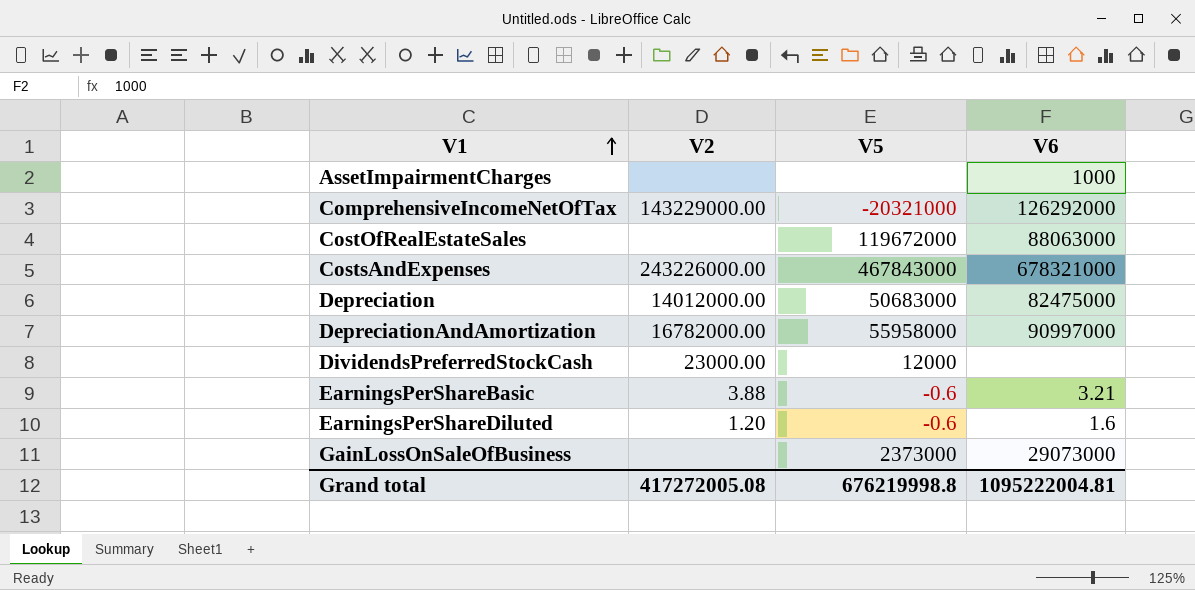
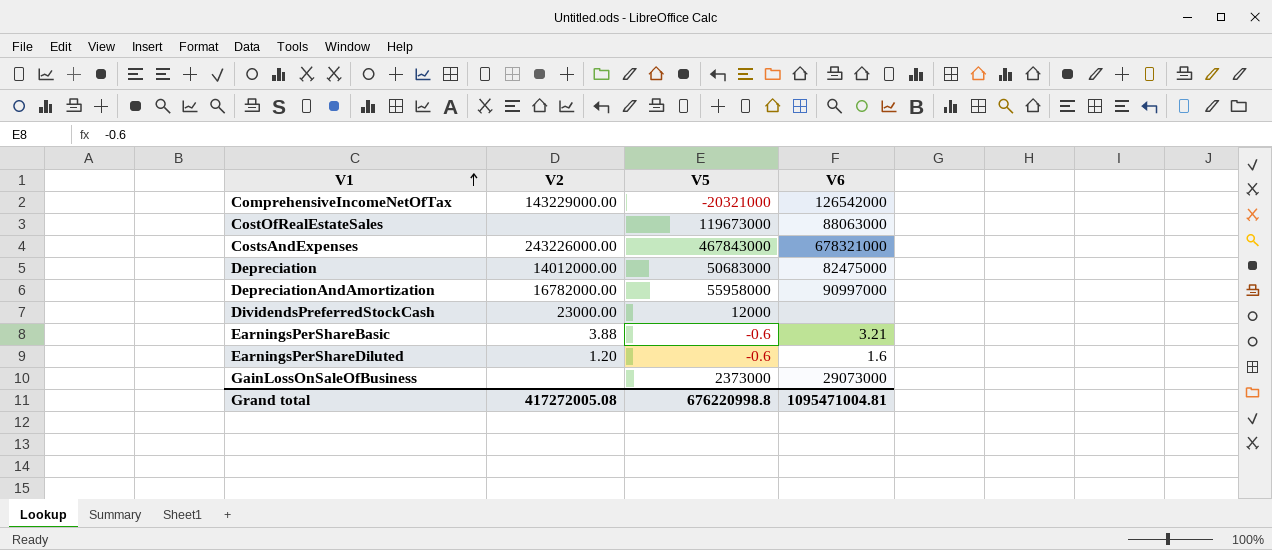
row AssetImpairmentCharges: none | none | 1000 -> none
ComprehensiveIncomeNetOfTax | V6: 126292000 -> 126542000
CostOfRealEstateSales | V5: 119672000 -> 119673000
Grand total | V5: 676219998.8 -> 676220998.8
Grand total | V6: 1095222004.81 -> 1095471004.81

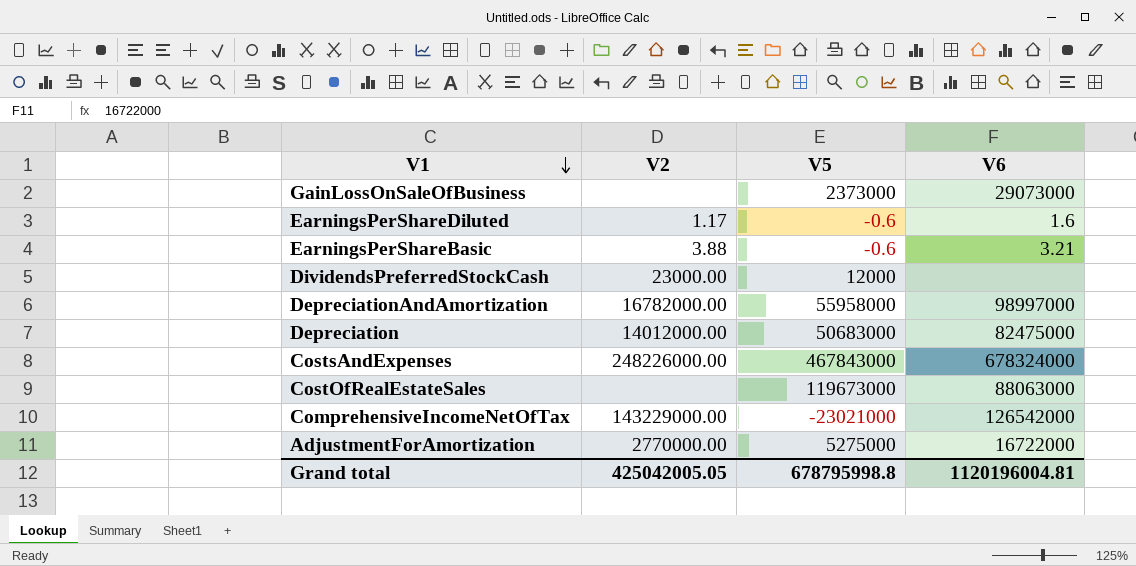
row order: V1 ascending -> V1 descending
EarningsPerShareDiluted | V2: 1.20 -> 1.17
DepreciationAndAmortization | V6: 90997000 -> 98997000
CostsAndExpenses | V2: 243226000.00 -> 248226000.00
CostsAndExpenses | V6: 678321000 -> 678324000
ComprehensiveIncomeNetOfTax | V5: -20321000 -> -23021000
row AdjustmentForAmortization: none -> 2770000.00 | 5275000 | 16722000
Grand total | V2: 417272005.08 -> 425042005.05
Grand total | V5: 676220998.8 -> 678795998.8
Grand total | V6: 1095471004.81 -> 1120196004.81

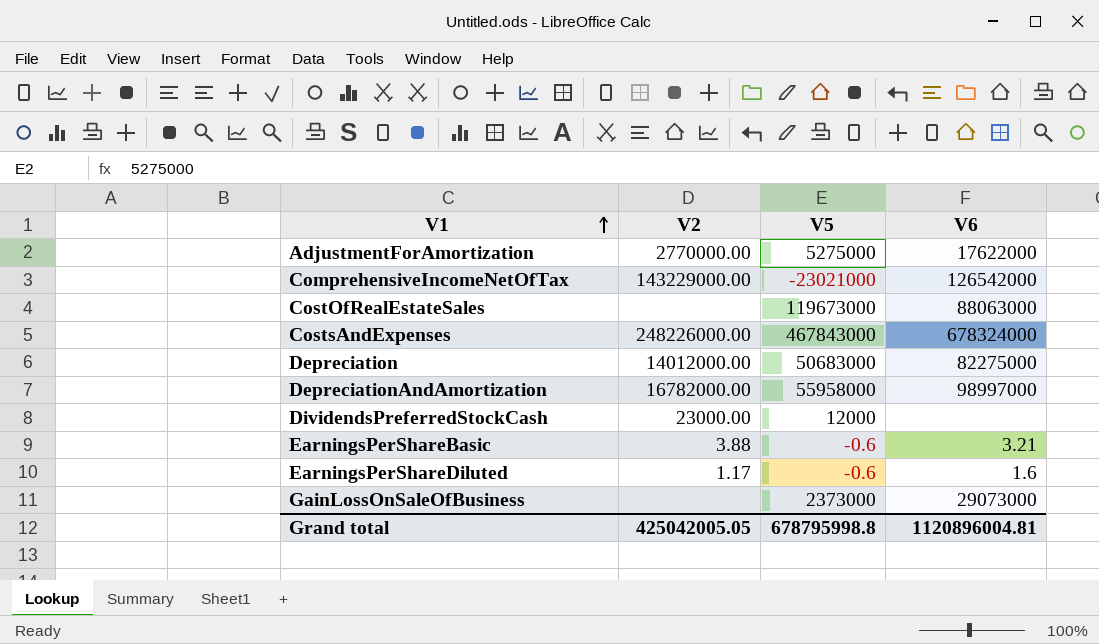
row order: V1 descending -> V1 ascending
AdjustmentForAmortization | V6: 16722000 -> 17622000
Depreciation | V6: 82475000 -> 82275000
Grand total | V6: 1120196004.81 -> 1120896004.81

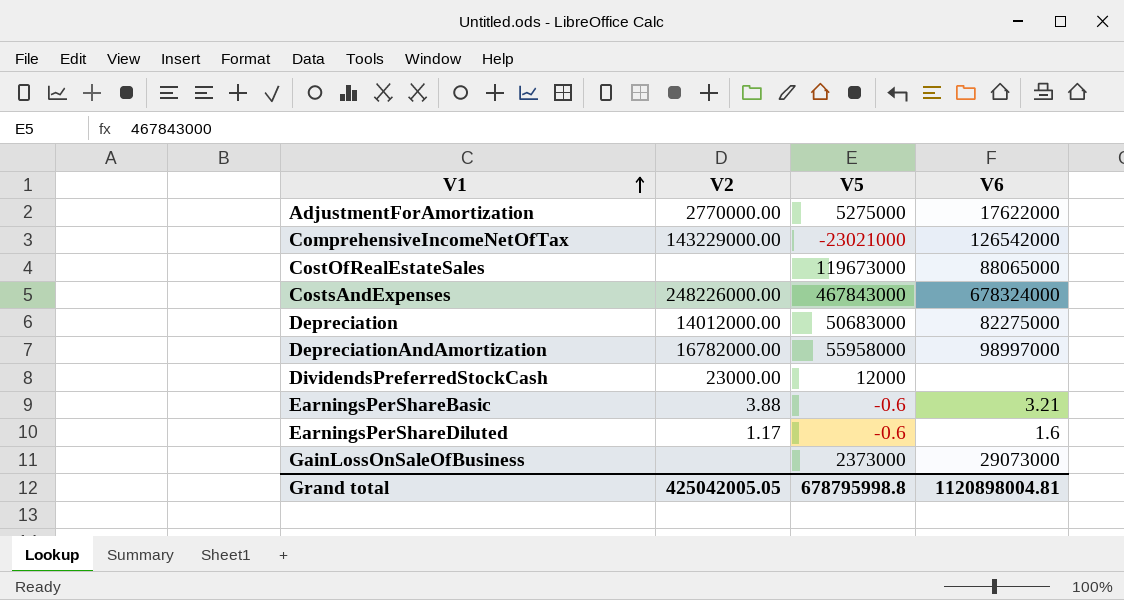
CostOfRealEstateSales | V6: 88063000 -> 88065000
Grand total | V6: 1120896004.81 -> 1120898004.81

